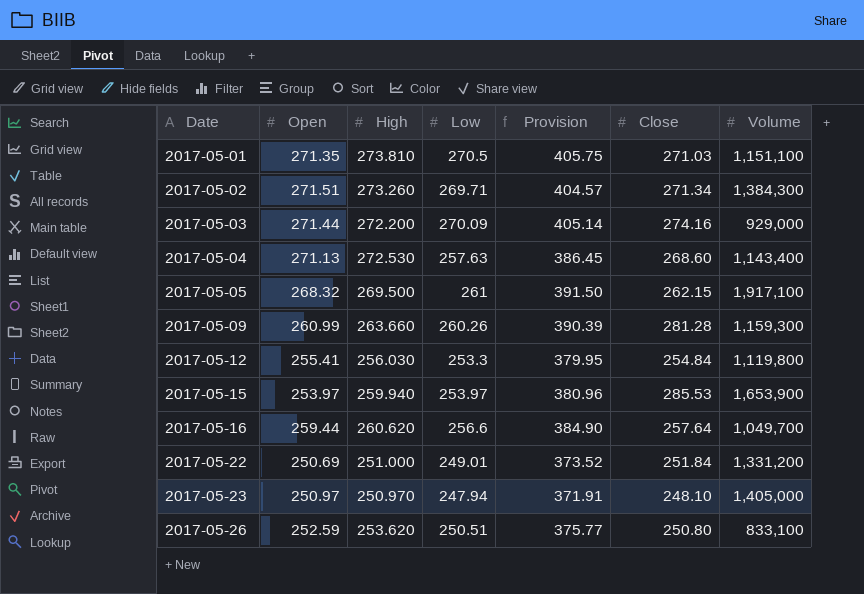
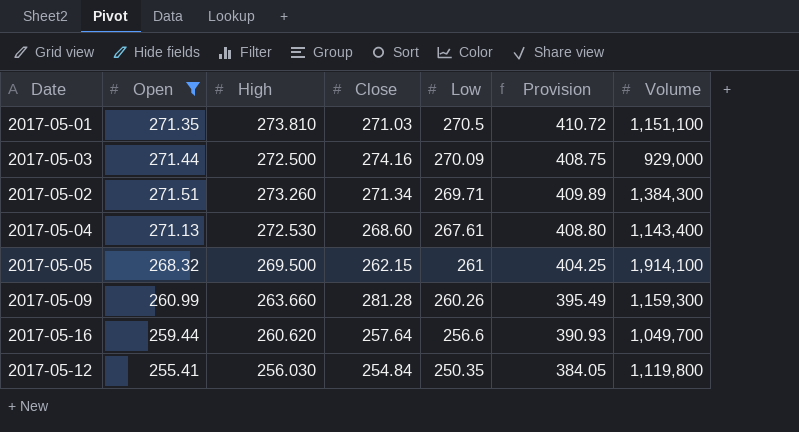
filter: none -> Open >= 255.41
row order: Date ascending -> Low descending
column Close | position: 6 -> 4
column Provision | formula: [Low] * 1.5 -> [High] * 1.5
2017-05-03 | High: 272.200 -> 272.500
2017-05-04 | Low: 257.63 -> 267.61
2017-05-05 | Volume: 1,917,100 -> 1,914,100
2017-05-12 | Low: 253.3 -> 250.35

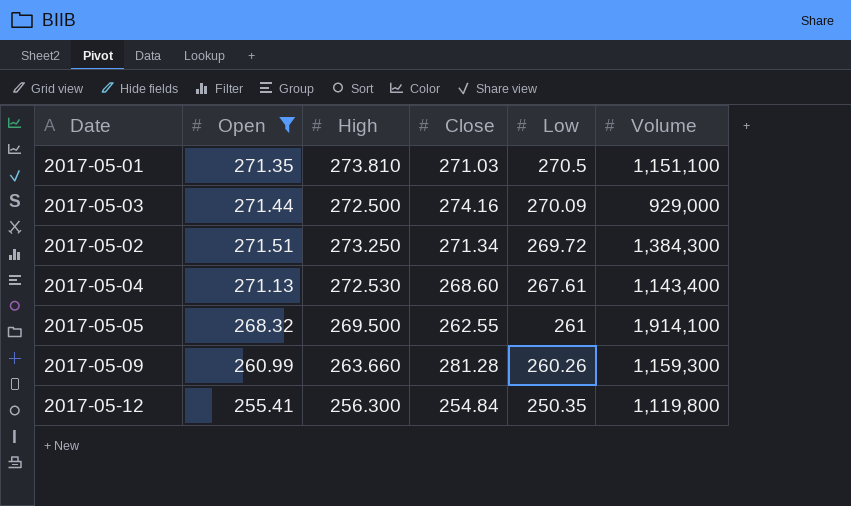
column Provision | formula: [High] * 1.5 -> none
row 2017-05-16: 259.44 | 260.620 | 257.64 | 256.6 | 390.93 | 1,049,700 -> none
2017-05-02 | High: 273.260 -> 273.250
2017-05-02 | Low: 269.71 -> 269.72
2017-05-05 | Close: 262.15 -> 262.55
2017-05-12 | High: 256.030 -> 256.300

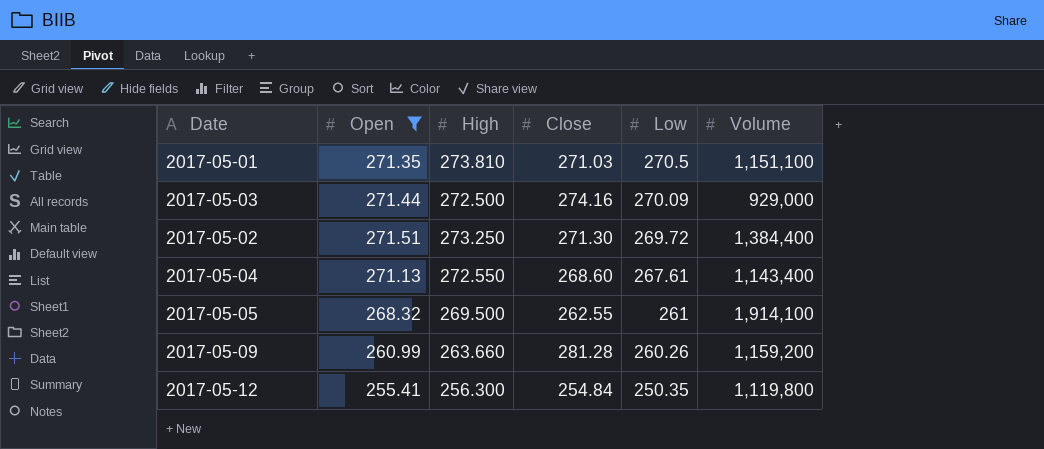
2017-05-02 | Close: 271.34 -> 271.30
2017-05-02 | Volume: 1,384,300 -> 1,384,400
2017-05-04 | High: 272.530 -> 272.550
2017-05-09 | Volume: 1,159,300 -> 1,159,200

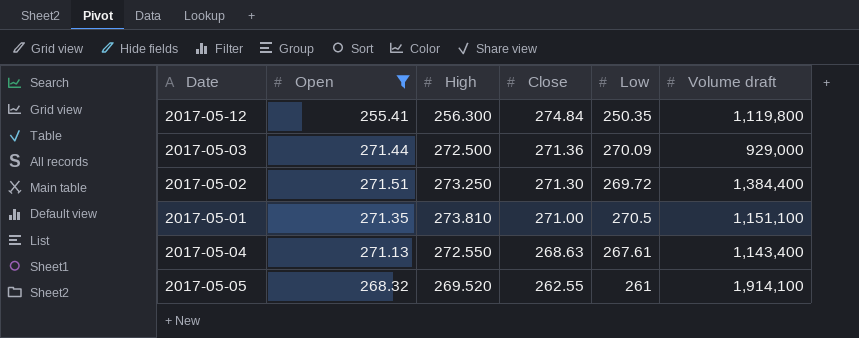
row order: Low descending -> Close descending
column name: Volume -> Volume draft
row 2017-05-09: 260.99 | 263.660 | 281.28 | 260.26 | 1,159,200 -> none
2017-05-12 | Close: 254.84 -> 274.84
2017-05-03 | Close: 274.16 -> 271.36
2017-05-01 | Close: 271.03 -> 271.00
2017-05-04 | Close: 268.60 -> 268.63
2017-05-05 | High: 269.500 -> 269.520

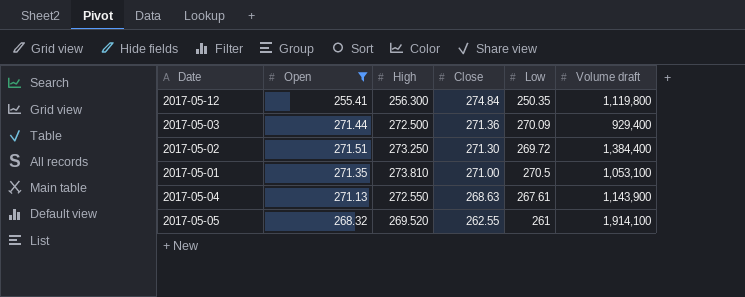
2017-05-03 | Volume draft: 929,000 -> 929,400
2017-05-01 | Volume draft: 1,151,100 -> 1,053,100
2017-05-04 | Volume draft: 1,143,400 -> 1,143,900

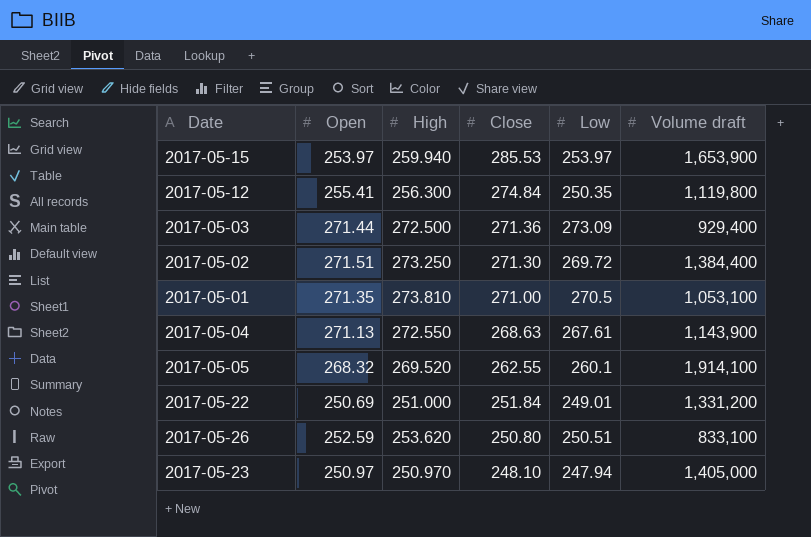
filter: Open >= 255.41 -> none
2017-05-03 | Low: 270.09 -> 273.09
2017-05-05 | Low: 261 -> 260.1

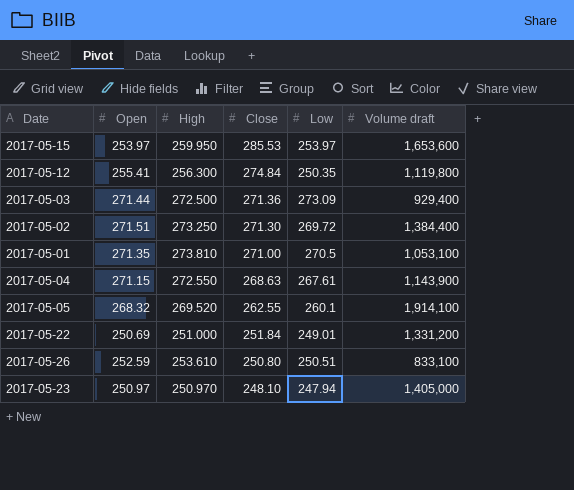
2017-05-15 | High: 259.940 -> 259.950
2017-05-15 | Volume draft: 1,653,900 -> 1,653,600
2017-05-04 | Open: 271.13 -> 271.15
2017-05-26 | High: 253.620 -> 253.610

